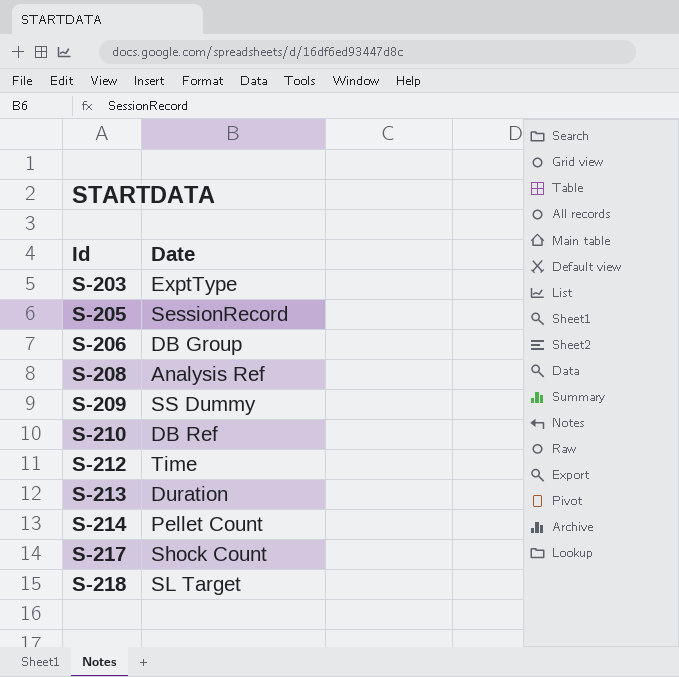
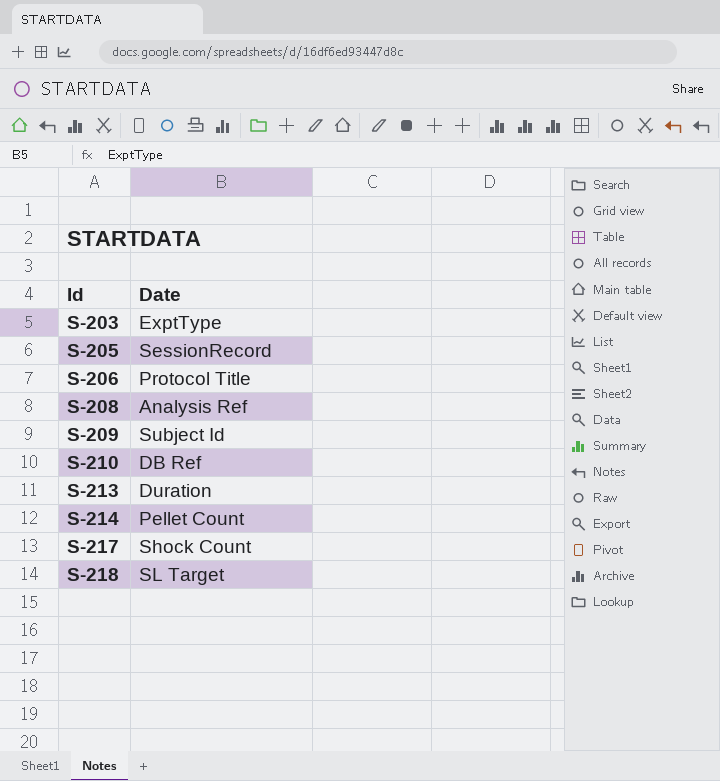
row S-212: Time -> none
S-206 | Date: DB Group -> Protocol Title
S-209 | Date: SS Dummy -> Subject Id

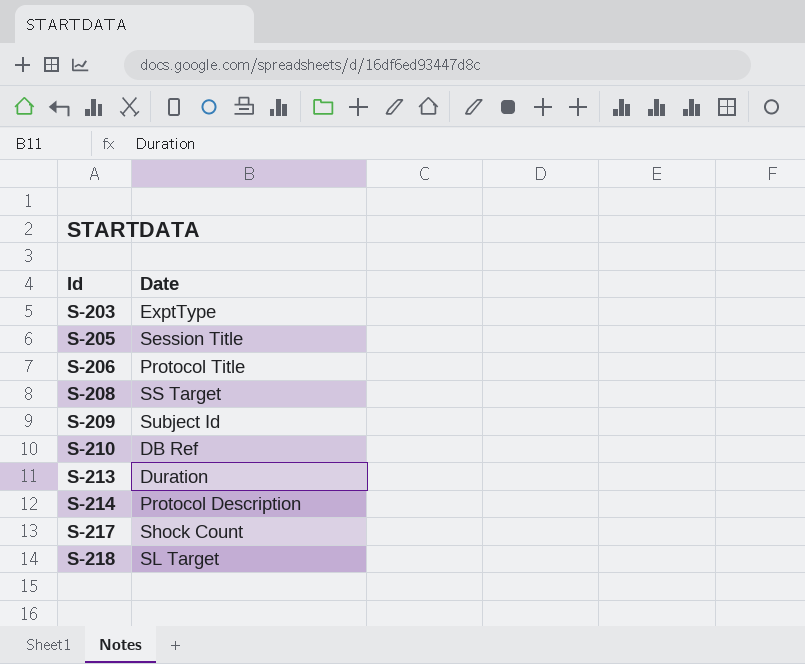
S-205 | Date: SessionRecord -> Session Title
S-208 | Date: Analysis Ref -> SS Target
S-214 | Date: Pellet Count -> Protocol Description

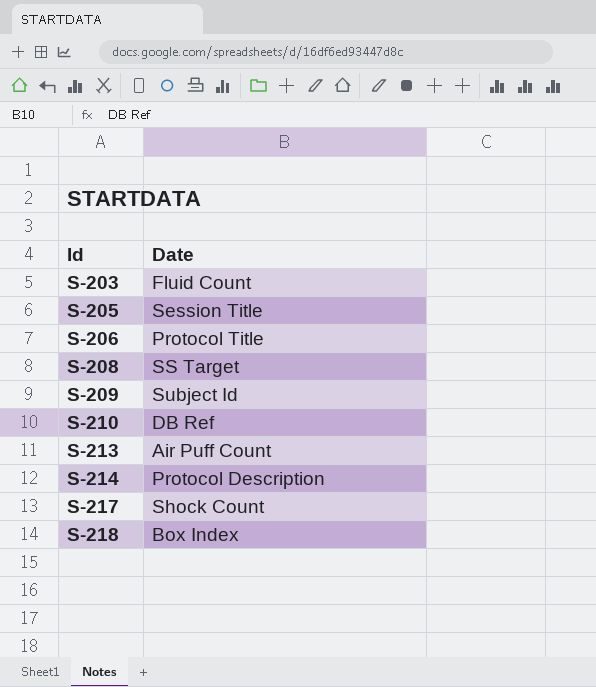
S-203 | Date: ExptType -> Fluid Count
S-213 | Date: Duration -> Air Puff Count
S-218 | Date: SL Target -> Box Index

